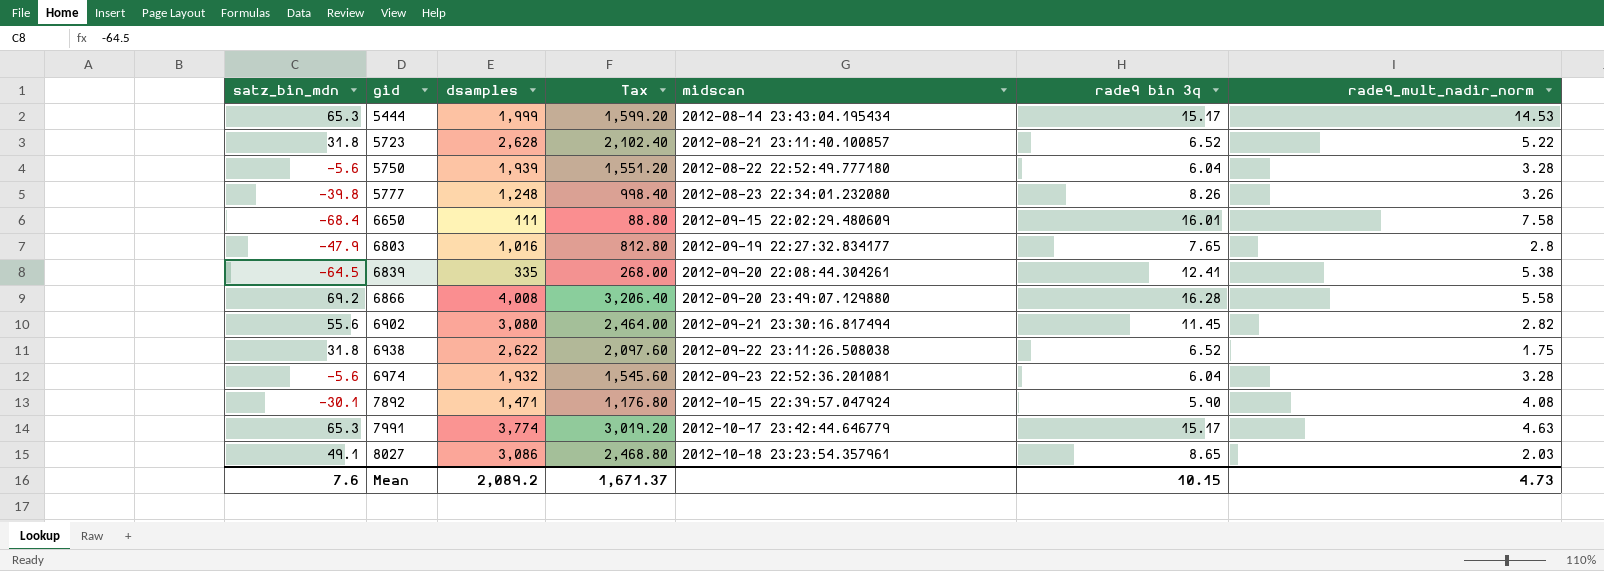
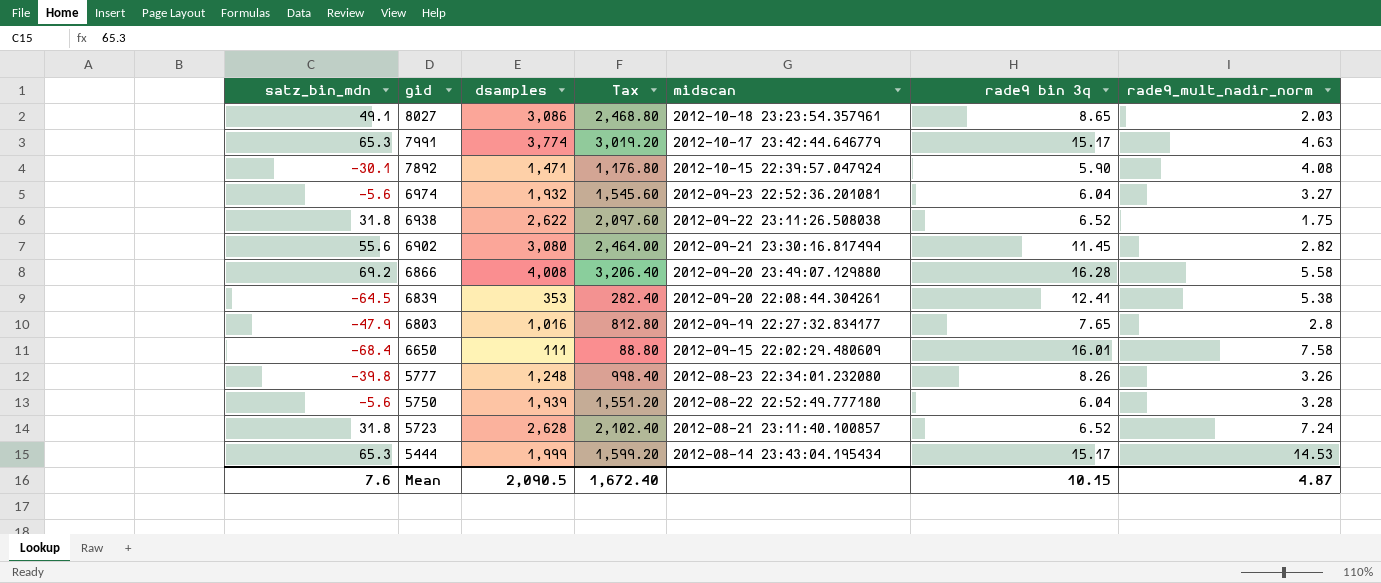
row order: gid ascending -> gid descending
6974 | rade9_mult_nadir_norm: 3.28 -> 3.27
6839 | dsamples: 335 -> 353
6839 | Tax: 268.00 -> 282.40
5723 | rade9_mult_nadir_norm: 5.22 -> 7.24
Mean | dsamples: 2,089.2 -> 2,090.5
Mean | Tax: 1,671.37 -> 1,672.40
Mean | rade9_mult_nadir_norm: 4.73 -> 4.87

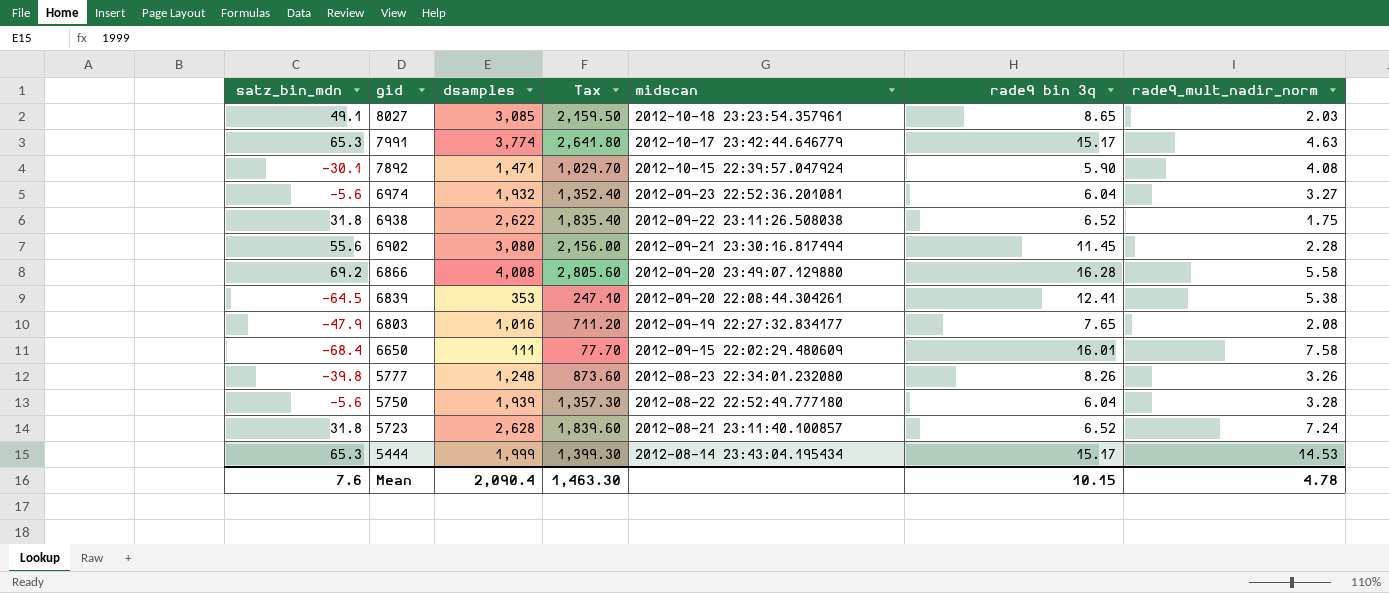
column Tax | formula: [dsamples] * 0.8 -> [dsamples] * 0.7
8027 | dsamples: 3,086 -> 3,085
6902 | rade9_mult_nadir_norm: 2.82 -> 2.28
6803 | rade9_mult_nadir_norm: 2.8 -> 2.08
Mean | dsamples: 2,090.5 -> 2,090.4
Mean | Tax: 1,672.40 -> 1,463.30
Mean | rade9_mult_nadir_norm: 4.87 -> 4.78

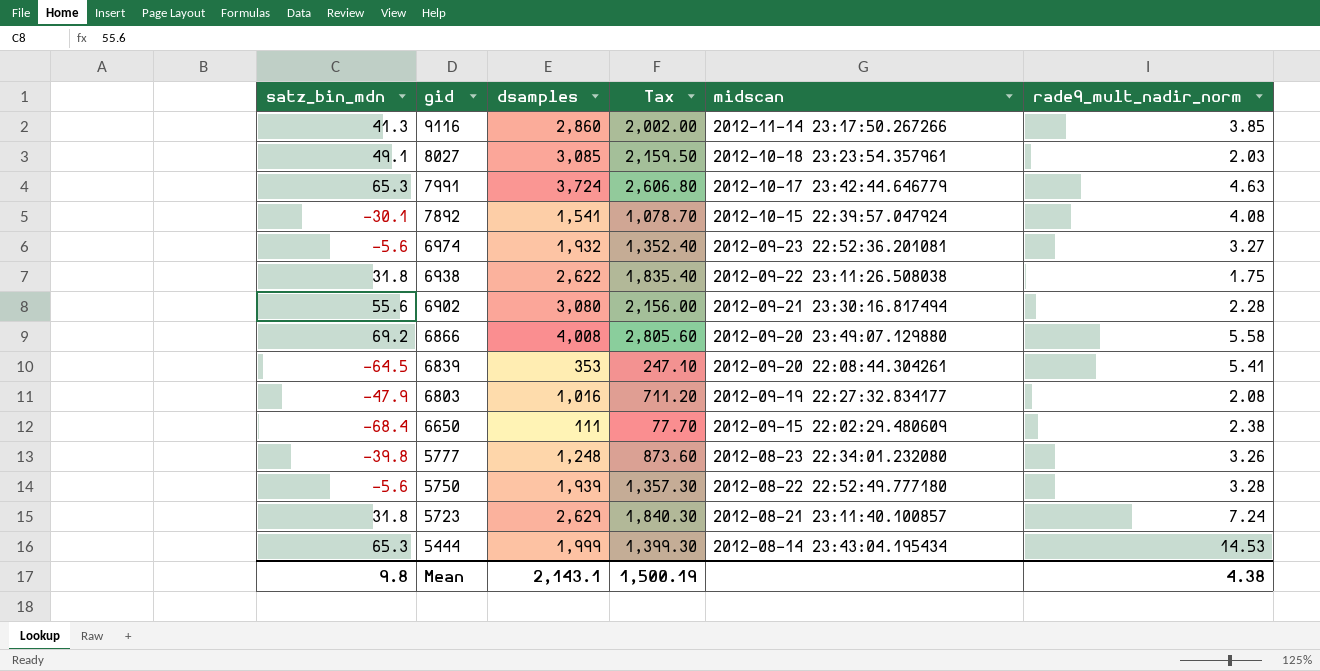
column rade9 bin 3q | position: 6 -> none
row 9116: none -> 41.3 | 2,860 | 2,002.00 | 2012-11-14 23:17:50.267266 | 3.85
7991 | dsamples: 3,774 -> 3,724
7991 | Tax: 2,641.80 -> 2,606.80
7892 | dsamples: 1,471 -> 1,541
7892 | Tax: 1,029.70 -> 1,078.70
6839 | rade9_mult_nadir_norm: 5.38 -> 5.41
6650 | rade9_mult_nadir_norm: 7.58 -> 2.38
5723 | dsamples: 2,628 -> 2,629
5723 | Tax: 1,839.60 -> 1,840.30
Mean | satz_bin_mdn: 7.6 -> 9.8
Mean | dsamples: 2,090.4 -> 2,143.1
Mean | Tax: 1,463.30 -> 1,500.19
Mean | rade9_mult_nadir_norm: 4.78 -> 4.38

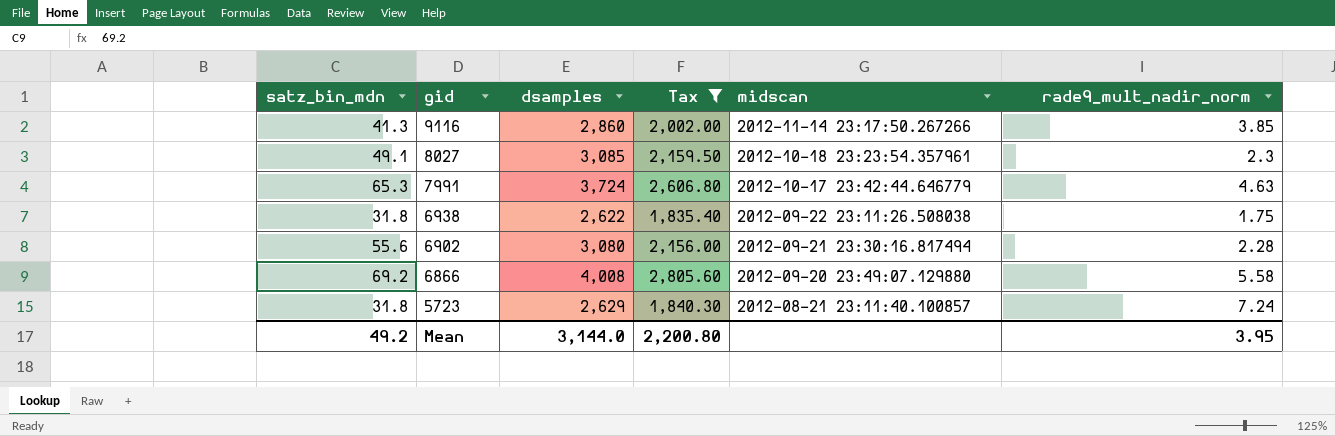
filter: none -> Tax >= 1,835.40
8027 | rade9_mult_nadir_norm: 2.03 -> 2.3
Mean | satz_bin_mdn: 9.8 -> 49.2
Mean | dsamples: 2,143.1 -> 3,144.0
Mean | Tax: 1,500.19 -> 2,200.80
Mean | rade9_mult_nadir_norm: 4.38 -> 3.95

